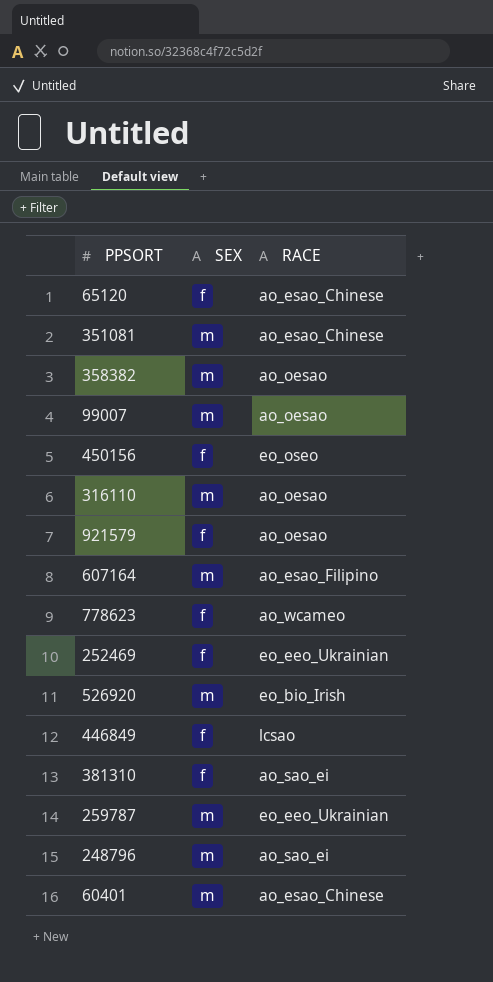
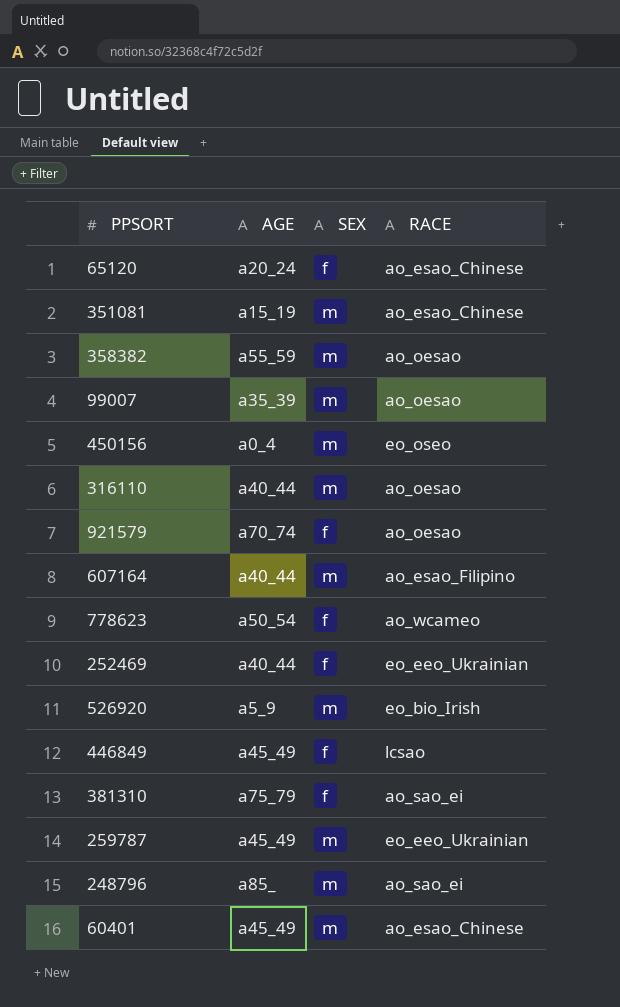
column AGE | position: none -> 2
450156 | SEX: f -> m

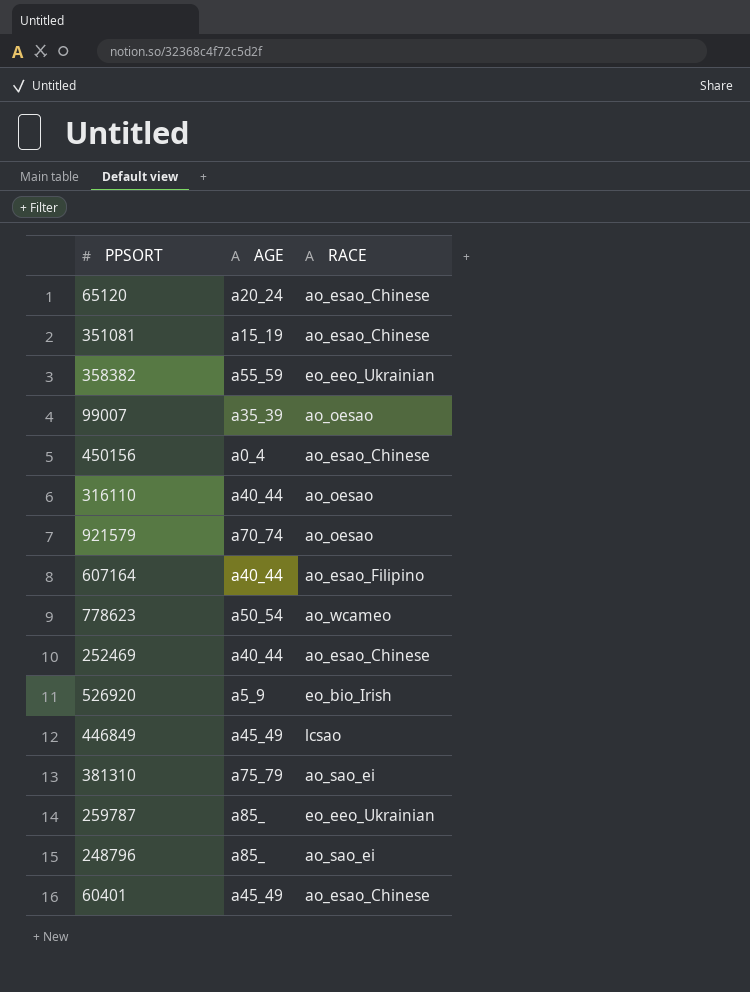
column SEX | position: 3 -> none
358382 | RACE: ao_oesao -> eo_eeo_Ukrainian
450156 | RACE: eo_oseo -> ao_esao_Chinese
252469 | RACE: eo_eeo_Ukrainian -> ao_esao_Chinese
259787 | AGE: a45_49 -> a85_

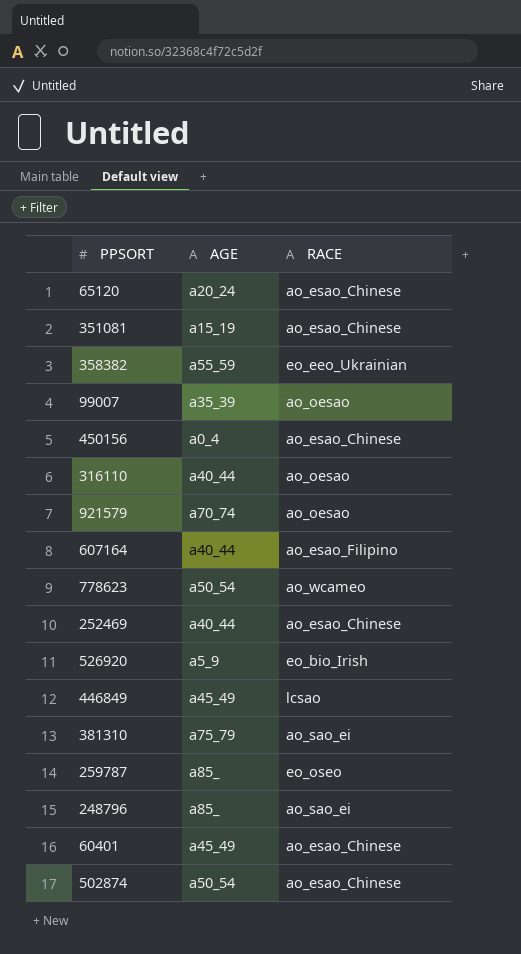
259787 | RACE: eo_eeo_Ukrainian -> eo_oseo
row 502874: none -> a50_54 | ao_esao_Chinese

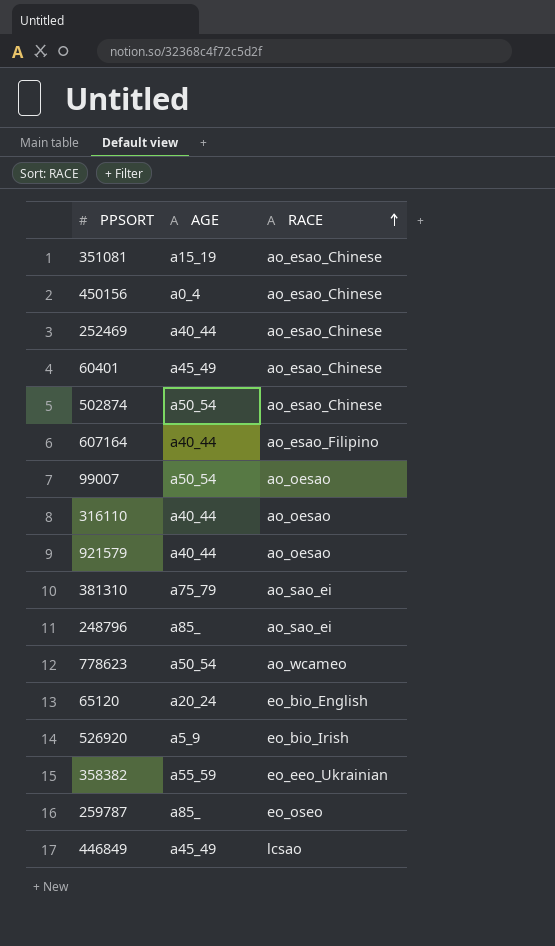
row order: none -> RACE ascending
99007 | AGE: a35_39 -> a50_54
921579 | AGE: a70_74 -> a40_44
65120 | RACE: ao_esao_Chinese -> eo_bio_English

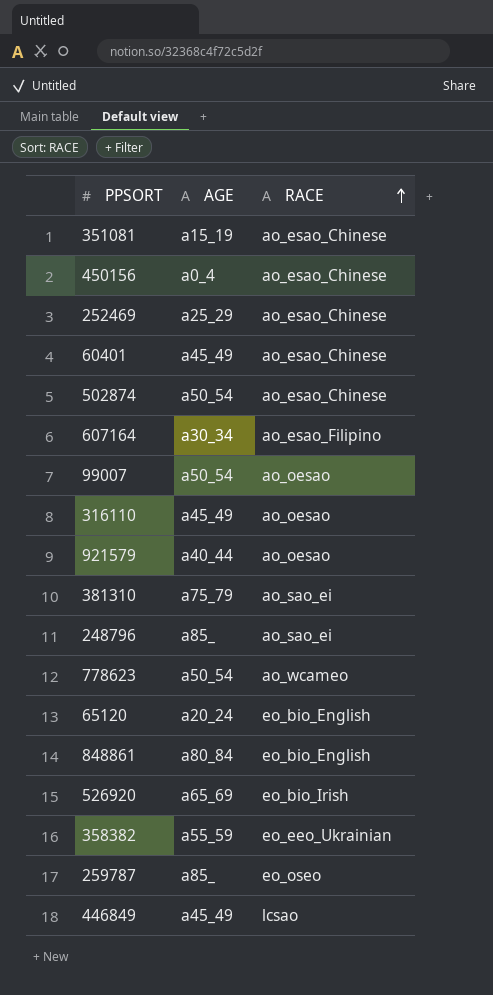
252469 | AGE: a40_44 -> a25_29
607164 | AGE: a40_44 -> a30_34
316110 | AGE: a40_44 -> a45_49
row 848861: none -> a80_84 | eo_bio_English
526920 | AGE: a5_9 -> a65_69

